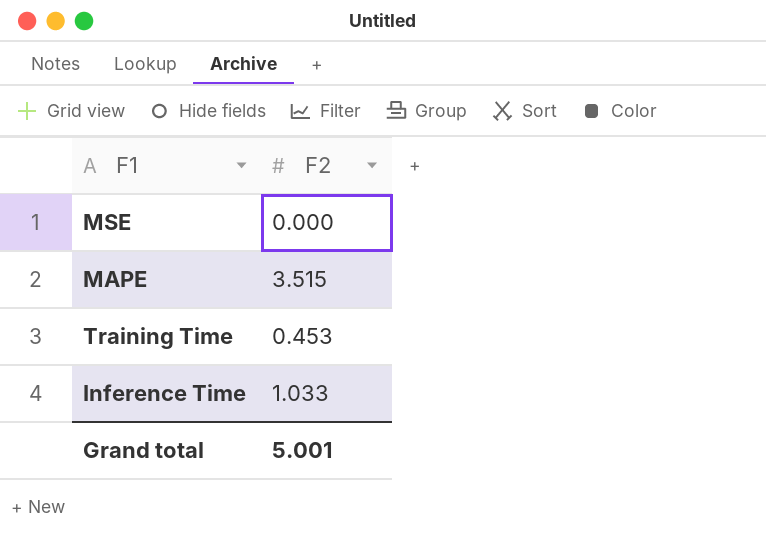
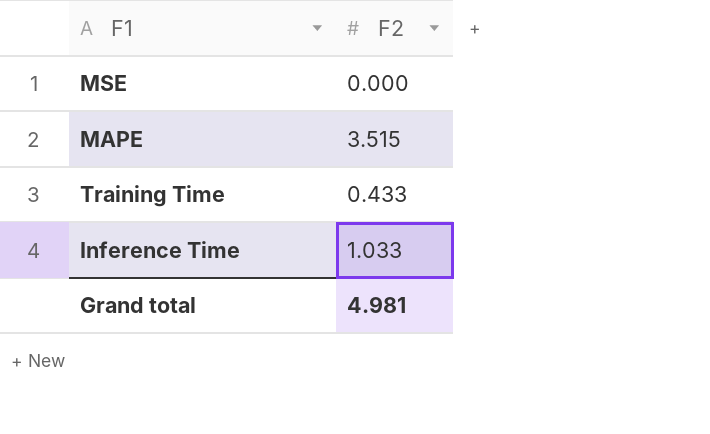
Training Time | F2: 0.453 -> 0.433
Grand total | F2: 5.001 -> 4.981

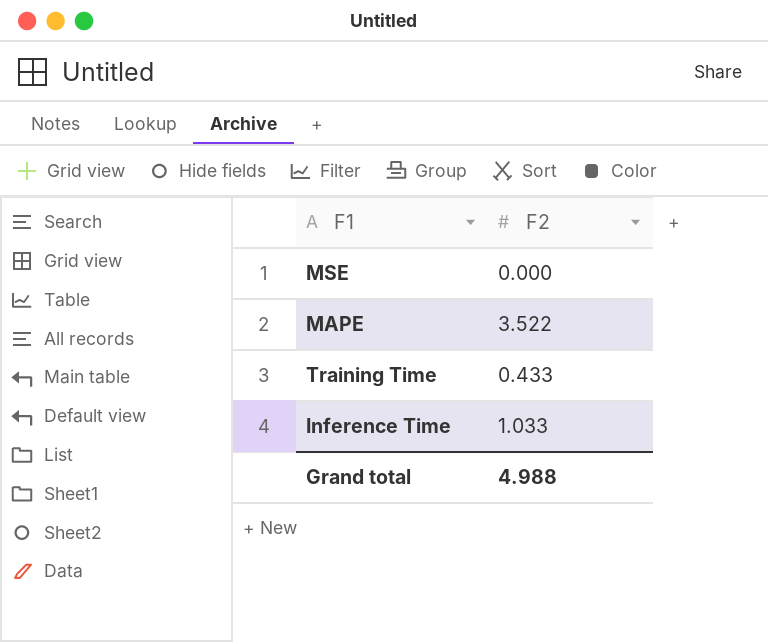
MAPE | F2: 3.515 -> 3.522
Grand total | F2: 4.981 -> 4.988

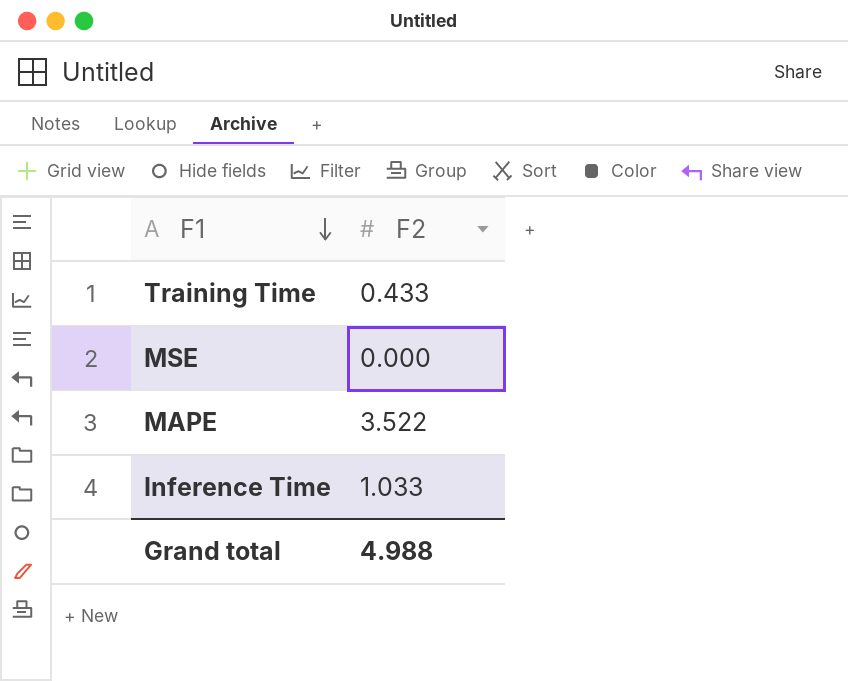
row order: none -> F1 descending

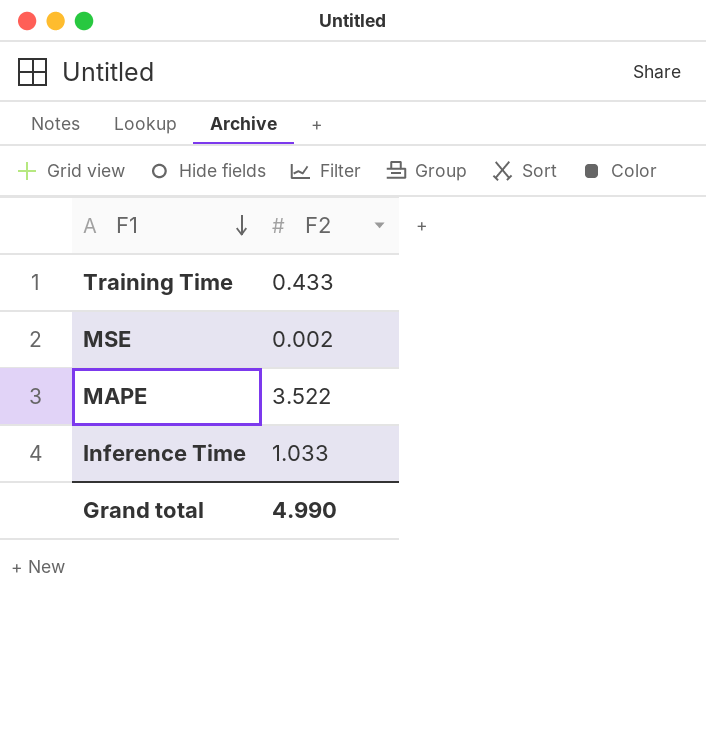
MSE | F2: 0.000 -> 0.002
Grand total | F2: 4.988 -> 4.990

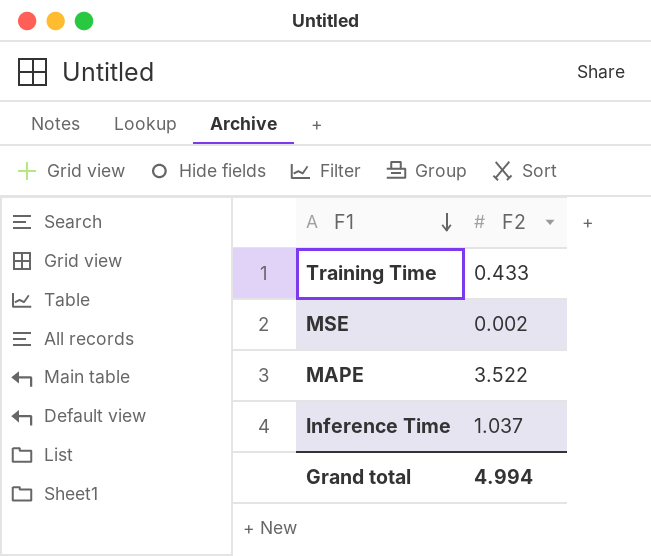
Inference Time | F2: 1.033 -> 1.037
Grand total | F2: 4.990 -> 4.994

